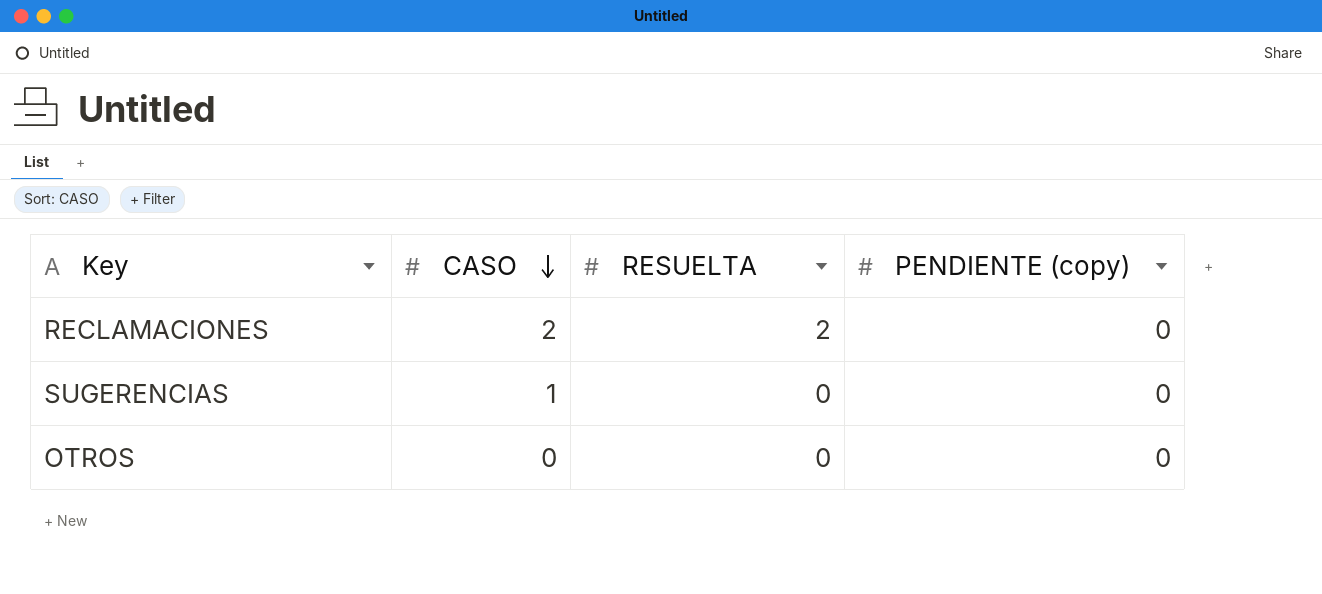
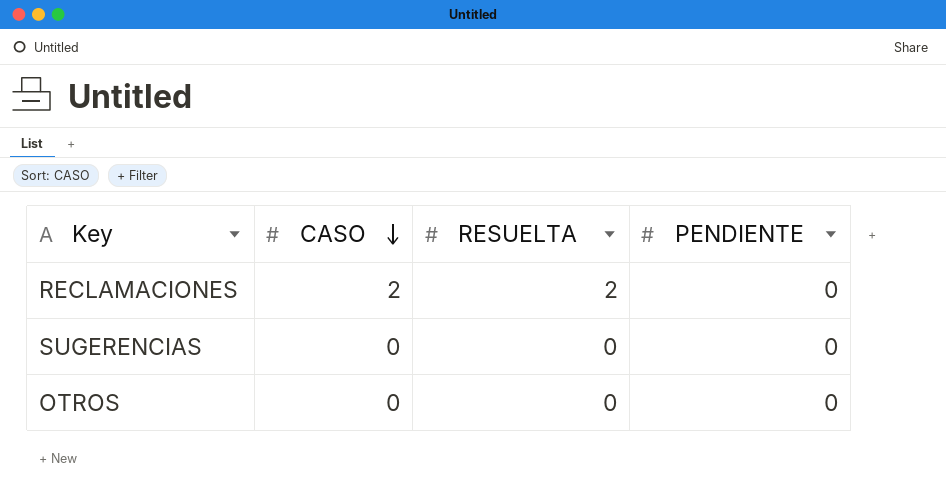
column name: PENDIENTE (copy) -> PENDIENTE
SUGERENCIAS | CASO: 1 -> 0

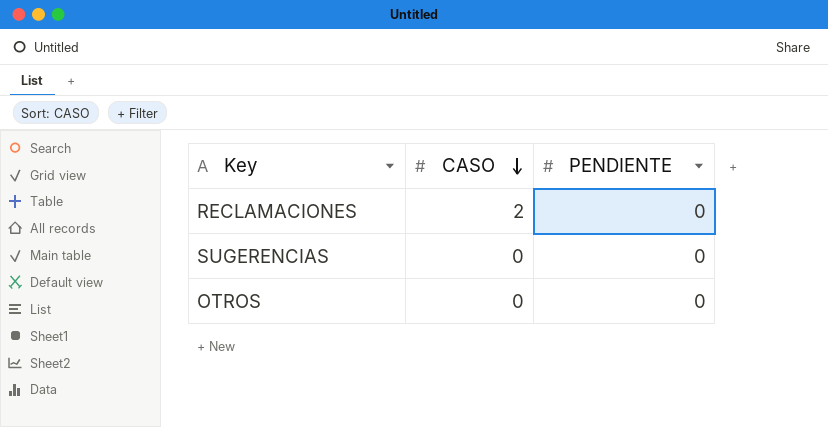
column RESUELTA | position: 3 -> none

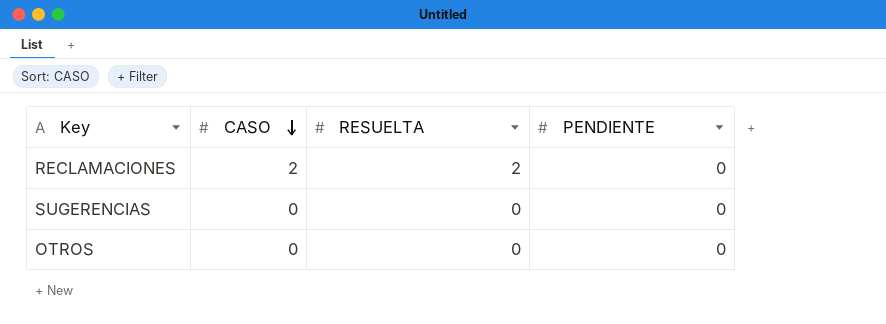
column RESUELTA | position: none -> 3

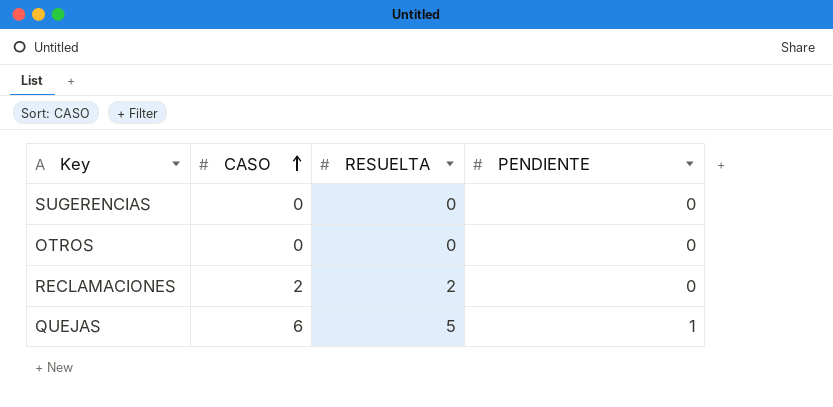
row order: CASO descending -> CASO ascending
row QUEJAS: none -> 6 | 5 | 1

